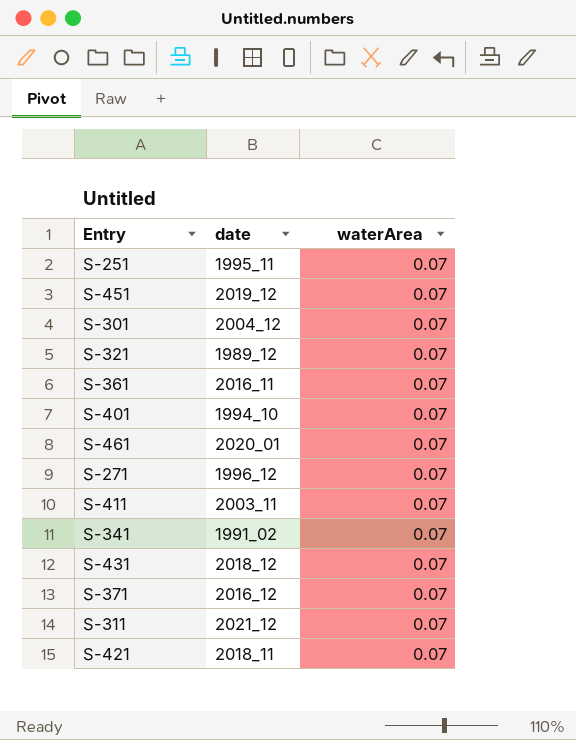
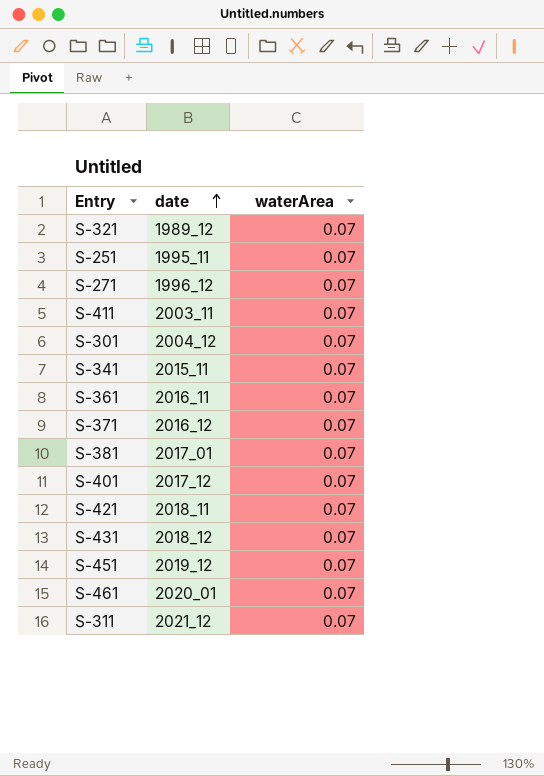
row order: none -> date ascending
S-341 | date: 1991_02 -> 2015_11
row S-381: none -> 2017_01 | 0.07
S-401 | date: 1994_10 -> 2017_12

